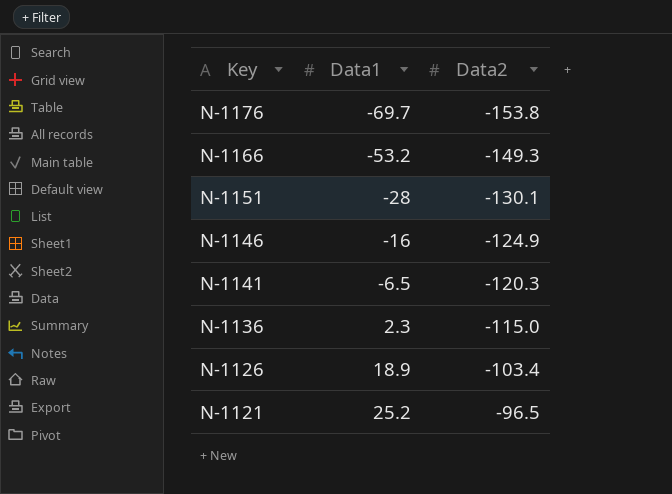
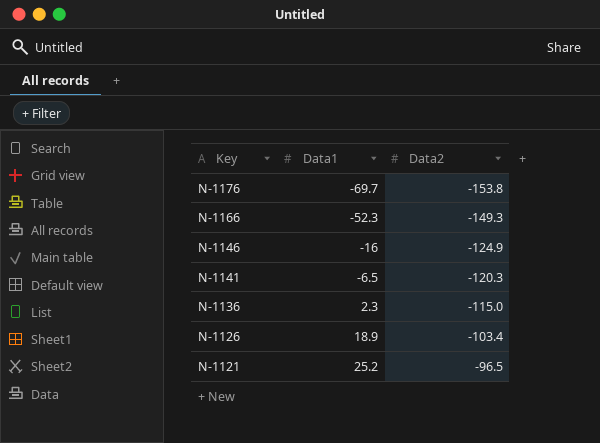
row N-1151: -28 | -130.1 -> none
N-1166 | Data1: -53.2 -> -52.3

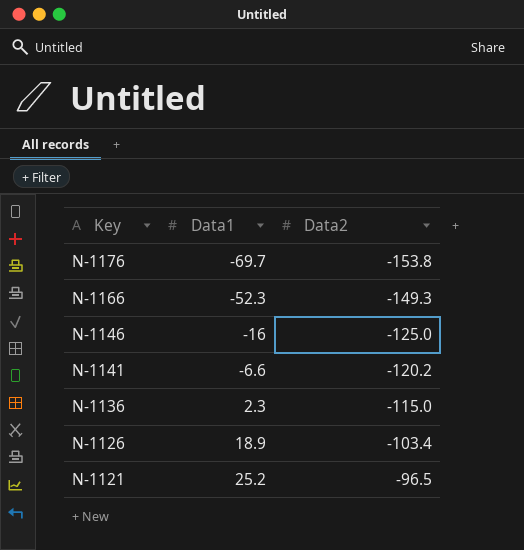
N-1146 | Data2: -124.9 -> -125.0
N-1141 | Data1: -6.5 -> -6.6
N-1141 | Data2: -120.3 -> -120.2

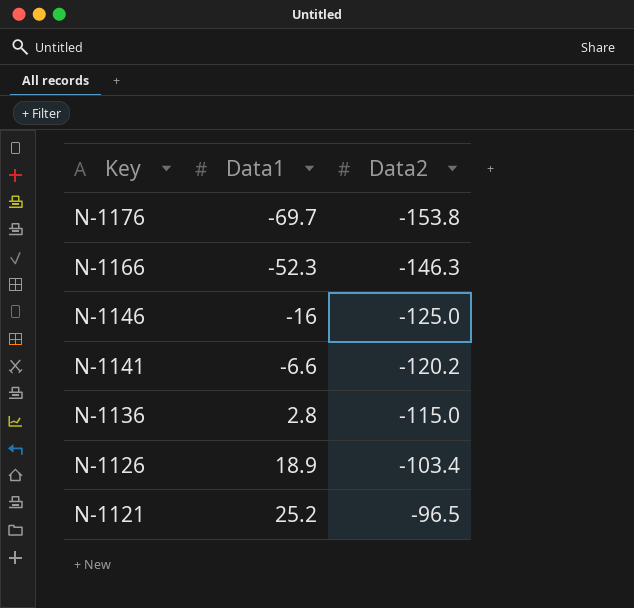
N-1166 | Data2: -149.3 -> -146.3
N-1136 | Data1: 2.3 -> 2.8

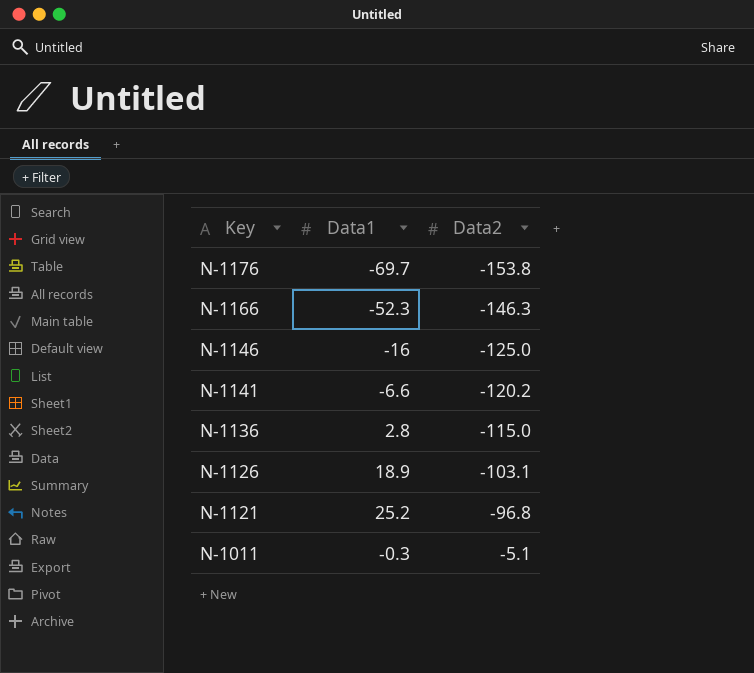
N-1126 | Data2: -103.4 -> -103.1
N-1121 | Data2: -96.5 -> -96.8
row N-1011: none -> -0.3 | -5.1

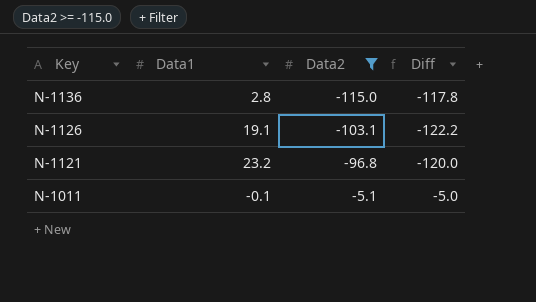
filter: none -> Data2 >= -115.0
column Diff | formula: none -> [Data2] - [Data1]
N-1126 | Data1: 18.9 -> 19.1
N-1121 | Data1: 25.2 -> 23.2
N-1011 | Data1: -0.3 -> -0.1

